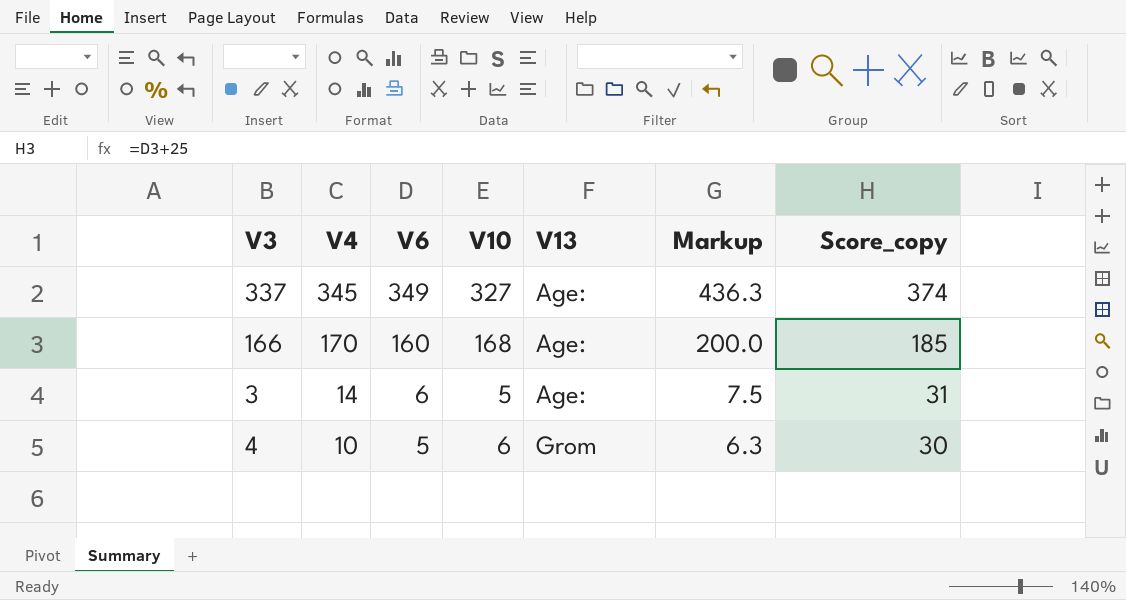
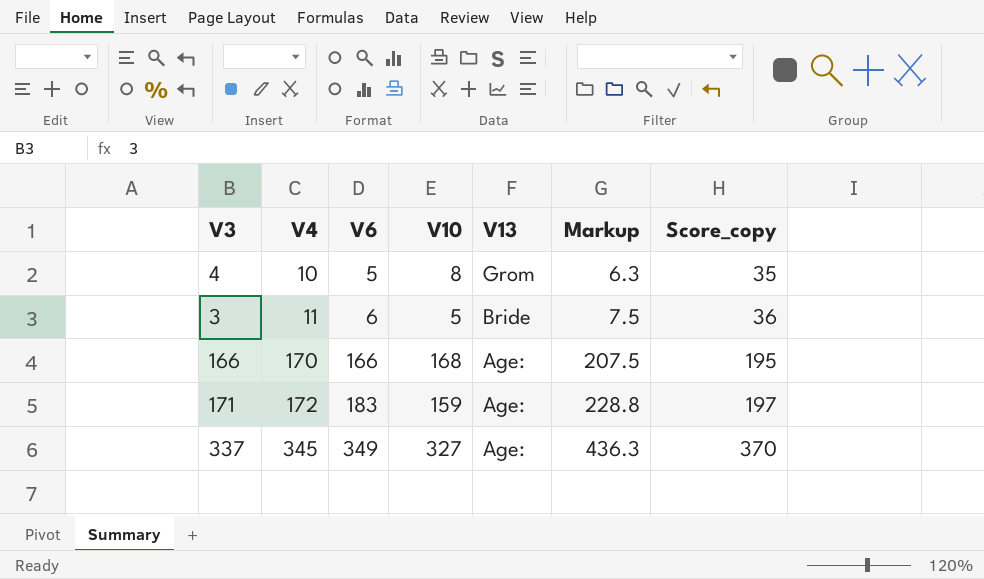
row order: V4 descending -> V4 ascending
column Score_copy | formula: [V6] + 25 -> [V4] + 25
4 | V10: 6 -> 8
3 | V4: 14 -> 11
3 | V13: Age: -> Bride
166 | V6: 160 -> 166
166 | Markup: 200.0 -> 207.5
row 171: none -> 172 | 183 | 159 | Age: | 228.8 | 197

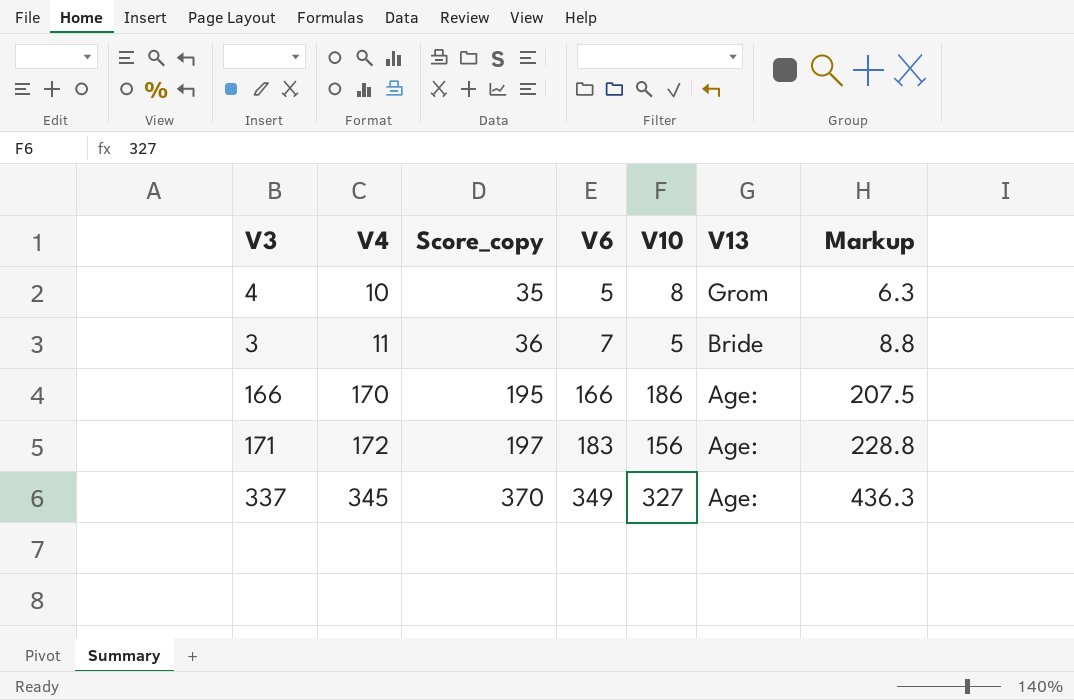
column Score_copy | position: 7 -> 3
3 | V6: 6 -> 7
3 | Markup: 7.5 -> 8.8
166 | V10: 168 -> 186
171 | V10: 159 -> 156

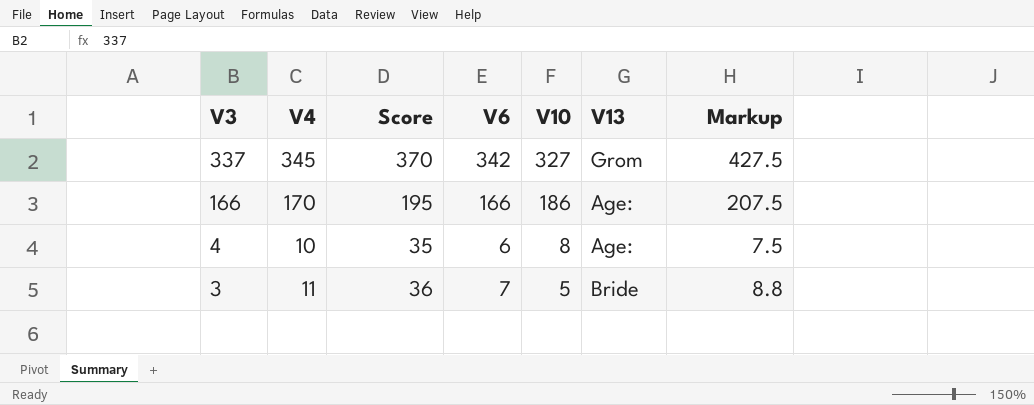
row order: V4 ascending -> V3 descending
column name: Score_copy -> Score
row 171: 172 | 197 | 183 | 156 | Age: | 228.8 -> none
337 | V6: 349 -> 342
337 | V13: Age: -> Grom
337 | Markup: 436.3 -> 427.5
4 | V6: 5 -> 6
4 | V13: Grom -> Age:
4 | Markup: 6.3 -> 7.5

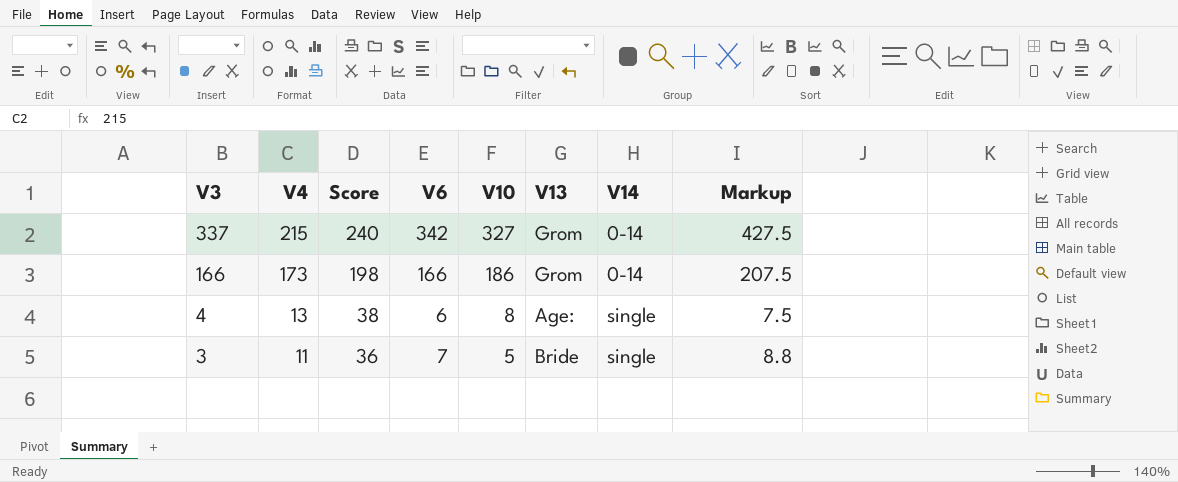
column V14 | position: none -> 7
337 | V4: 345 -> 215
337 | Score: 370 -> 240
166 | V4: 170 -> 173
166 | Score: 195 -> 198
166 | V13: Age: -> Grom
4 | V4: 10 -> 13
4 | Score: 35 -> 38

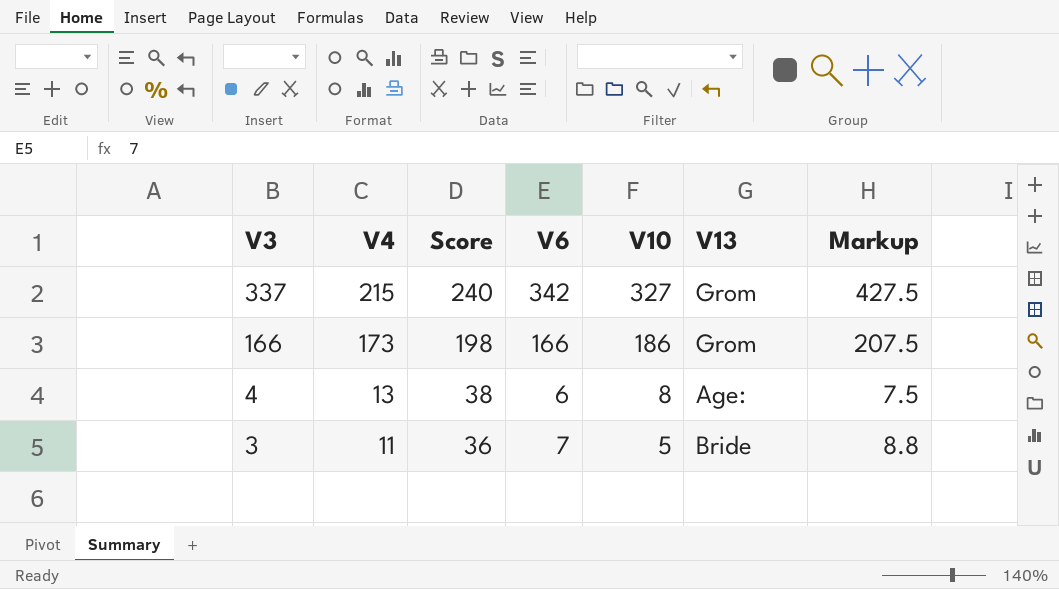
column V14 | position: 7 -> none

